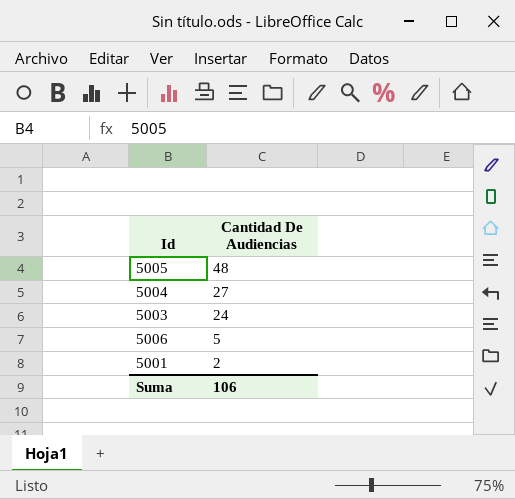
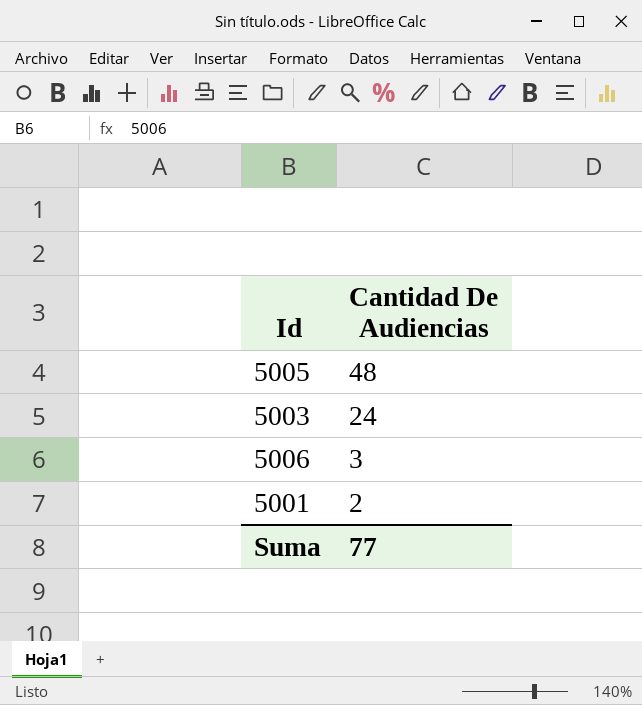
row 5004: 27 -> none
5006 | Cantidad De Audiencias: 5 -> 3
Suma | Cantidad De Audiencias: 106 -> 77

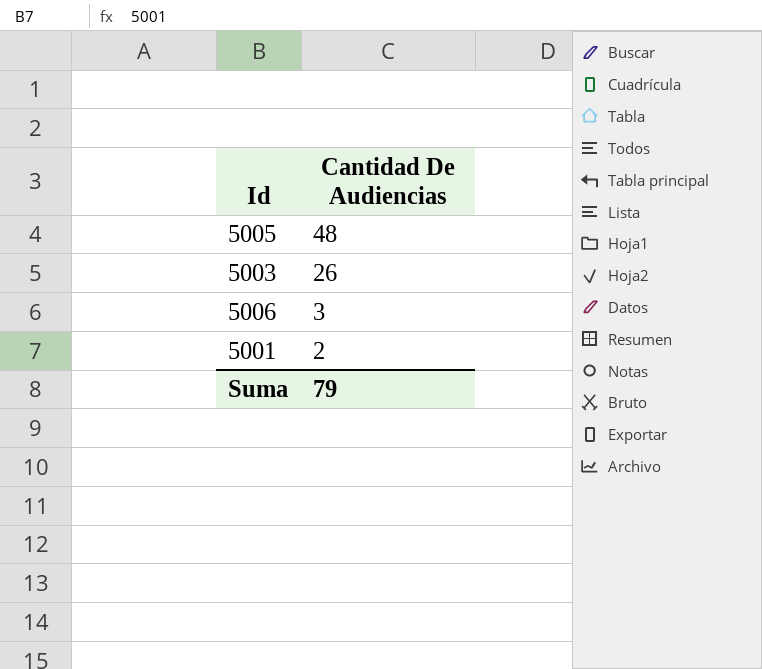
5003 | Cantidad De Audiencias: 24 -> 26
Suma | Cantidad De Audiencias: 77 -> 79

